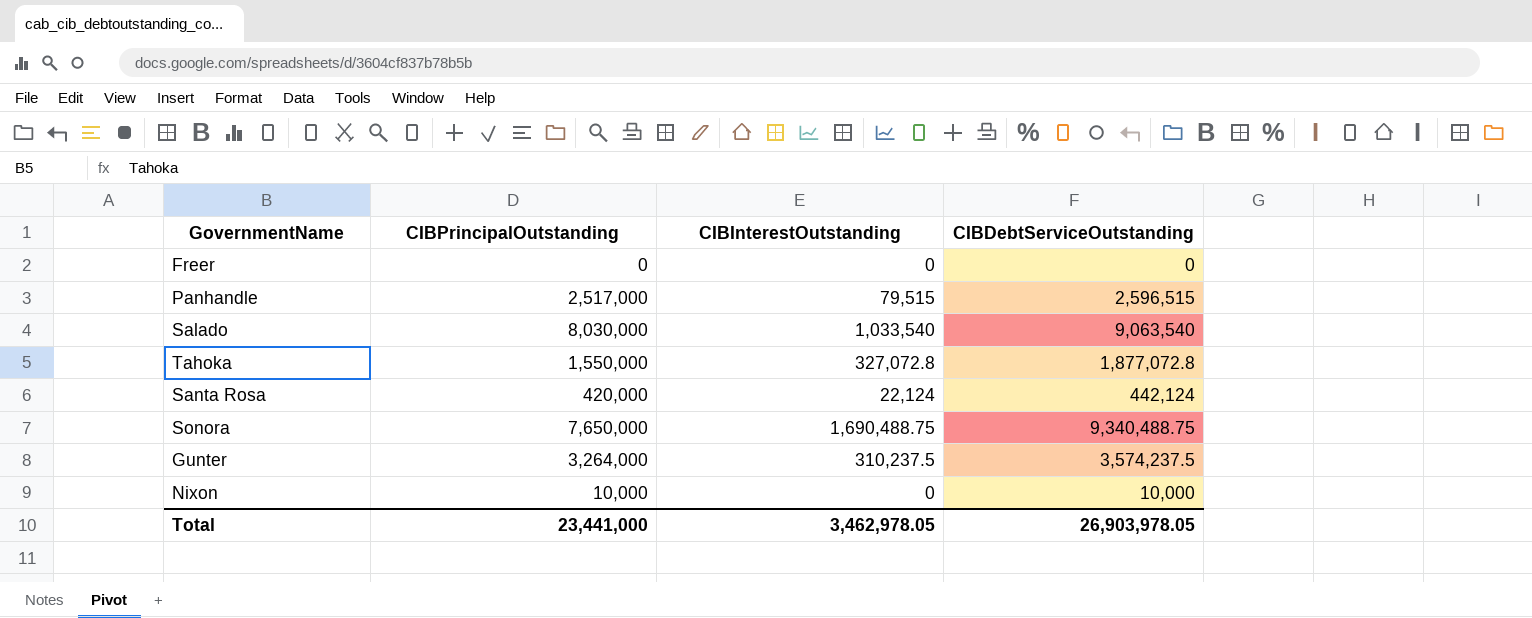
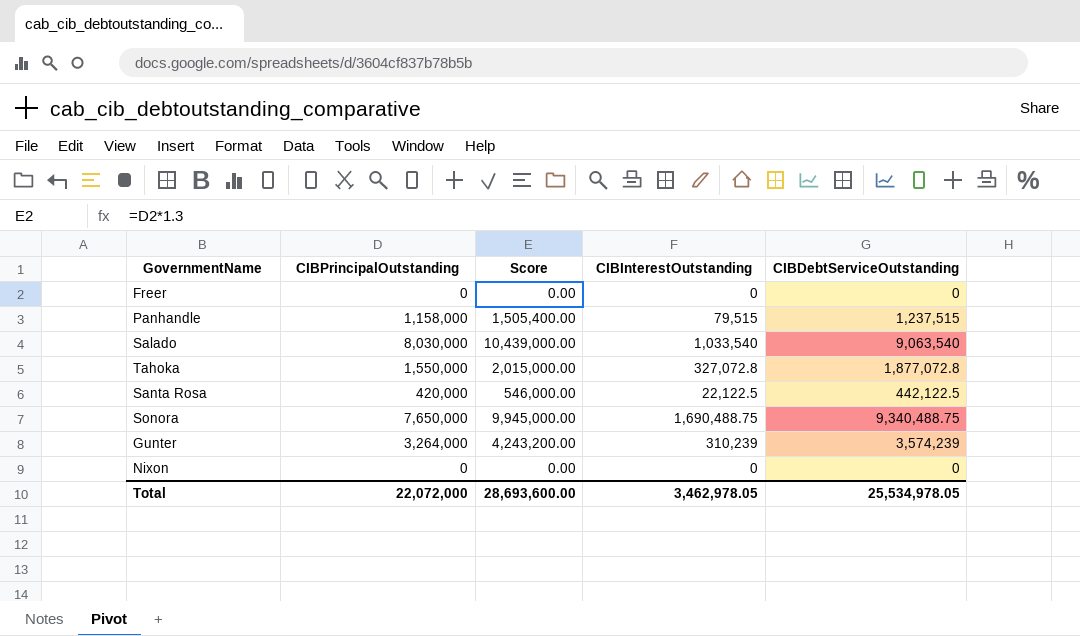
column Score | formula: none -> [CIBPrincipalOutstanding] * 1.3
Panhandle | CIBPrincipalOutstanding: 2,517,000 -> 1,158,000
Panhandle | CIBDebtServiceOutstanding: 2,596,515 -> 1,237,515
Santa Rosa | CIBInterestOutstanding: 22,124 -> 22,122.5
Santa Rosa | CIBDebtServiceOutstanding: 442,124 -> 442,122.5
Gunter | CIBInterestOutstanding: 310,237.5 -> 310,239
Gunter | CIBDebtServiceOutstanding: 3,574,237.5 -> 3,574,239
Nixon | CIBPrincipalOutstanding: 10,000 -> 0
Nixon | CIBDebtServiceOutstanding: 10,000 -> 0
Total | CIBPrincipalOutstanding: 23,441,000 -> 22,072,000
Total | CIBDebtServiceOutstanding: 26,903,978.05 -> 25,534,978.05

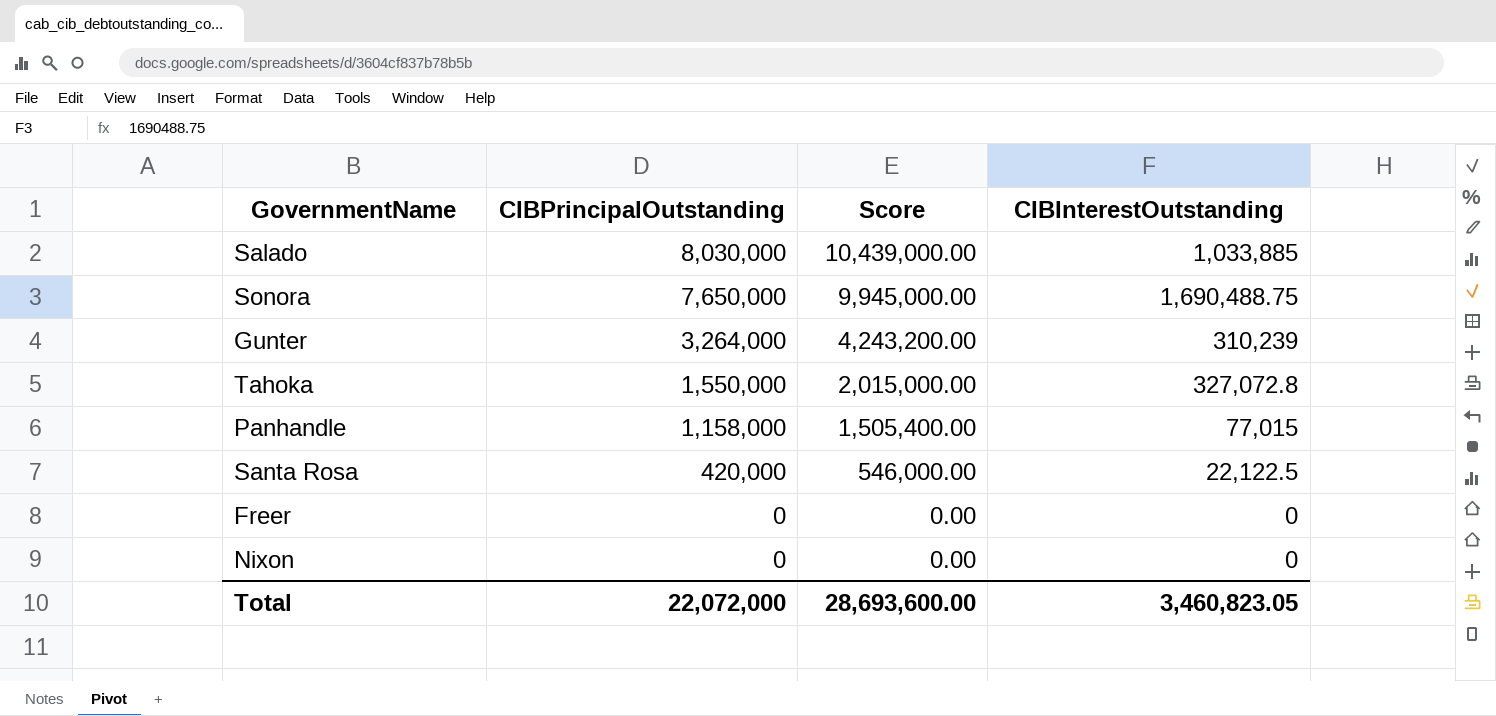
row order: none -> CIBPrincipalOutstanding descending
column CIBDebtServiceOutstanding | formula: [CIBPrincipalOutstanding] + [CIBInterestOutstanding] -> none
Salado | CIBInterestOutstanding: 1,033,540 -> 1,033,885
Panhandle | CIBInterestOutstanding: 79,515 -> 77,015
Total | CIBInterestOutstanding: 3,462,978.05 -> 3,460,823.05

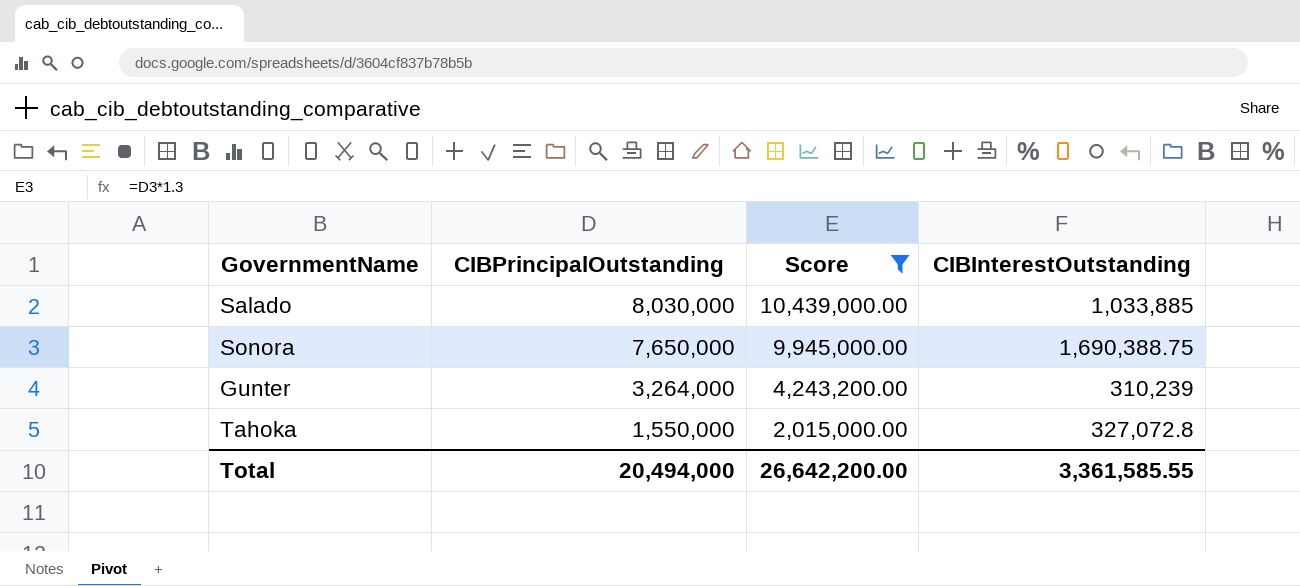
filter: none -> Score >= 2,015,000.00
Sonora | CIBInterestOutstanding: 1,690,488.75 -> 1,690,388.75
Total | CIBPrincipalOutstanding: 22,072,000 -> 20,494,000
Total | Score: 28,693,600.00 -> 26,642,200.00
Total | CIBInterestOutstanding: 3,460,823.05 -> 3,361,585.55

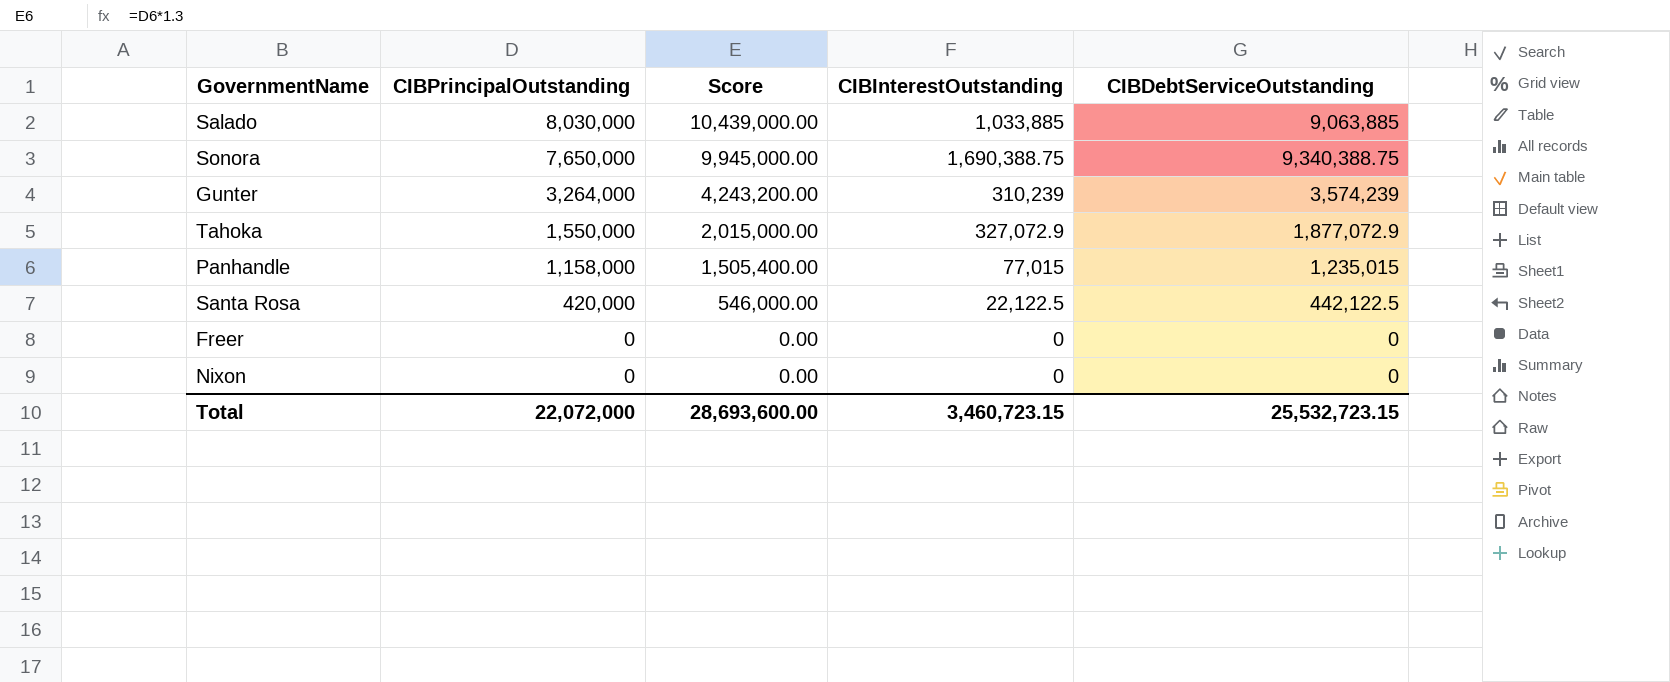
filter: Score >= 2,015,000.00 -> none
column CIBDebtServiceOutstanding | formula: none -> [CIBPrincipalOutstanding] + [CIBInterestOutstanding]
Tahoka | CIBInterestOutstanding: 327,072.8 -> 327,072.9
Total | CIBPrincipalOutstanding: 20,494,000 -> 22,072,000
Total | Score: 26,642,200.00 -> 28,693,600.00
Total | CIBInterestOutstanding: 3,361,585.55 -> 3,460,723.15

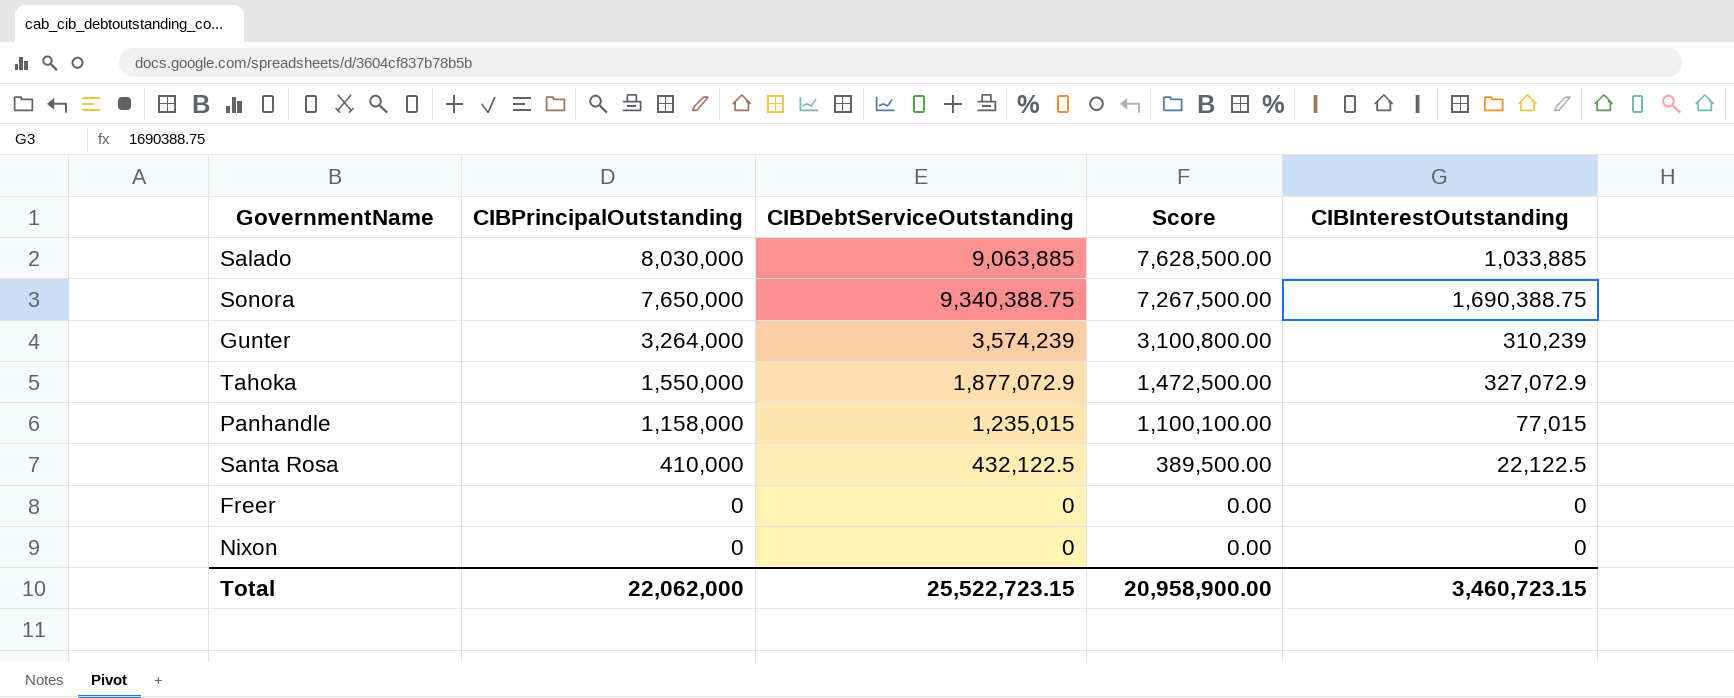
column CIBDebtServiceOutstanding | position: 5 -> 3
column Score | formula: [CIBPrincipalOutstanding] * 1.3 -> [CIBPrincipalOutstanding] * 0.95
Santa Rosa | CIBPrincipalOutstanding: 420,000 -> 410,000
Santa Rosa | CIBDebtServiceOutstanding: 442,122.5 -> 432,122.5
Total | CIBPrincipalOutstanding: 22,072,000 -> 22,062,000
Total | CIBDebtServiceOutstanding: 25,532,723.15 -> 25,522,723.15
Total | Score: 28,693,600.00 -> 20,958,900.00

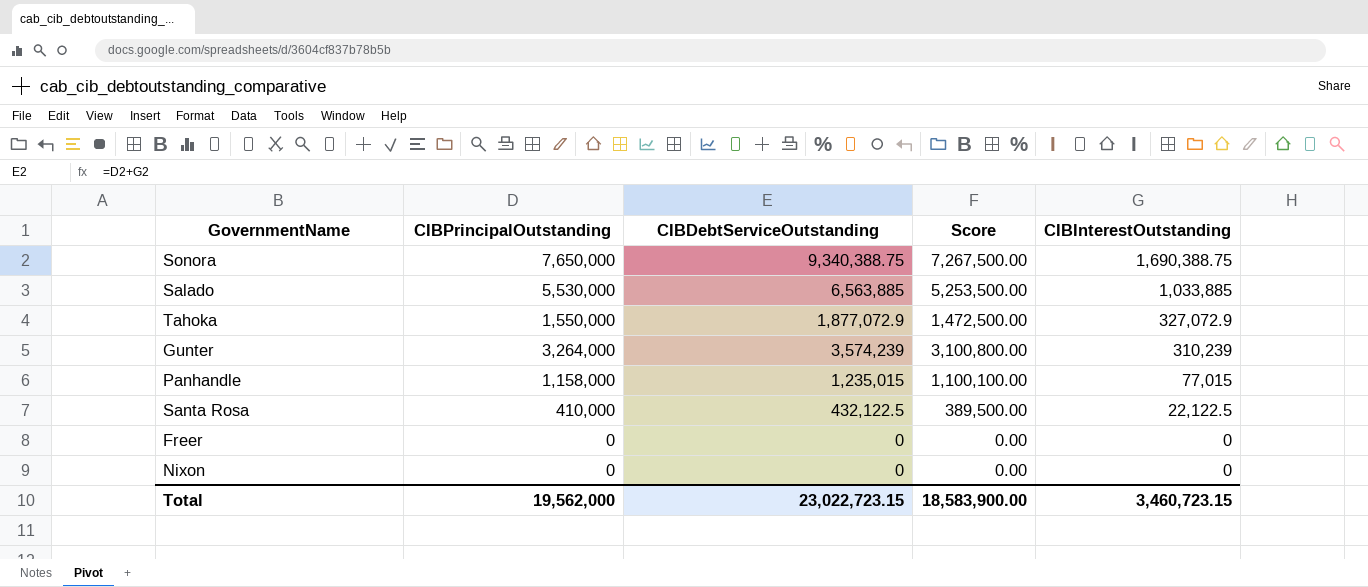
row order: CIBPrincipalOutstanding descending -> CIBInterestOutstanding descending
Salado | CIBPrincipalOutstanding: 8,030,000 -> 5,530,000
Salado | CIBDebtServiceOutstanding: 9,063,885 -> 6,563,885
Salado | Score: 7,628,500.00 -> 5,253,500.00
Total | CIBPrincipalOutstanding: 22,062,000 -> 19,562,000
Total | CIBDebtServiceOutstanding: 25,522,723.15 -> 23,022,723.15
Total | Score: 20,958,900.00 -> 18,583,900.00

